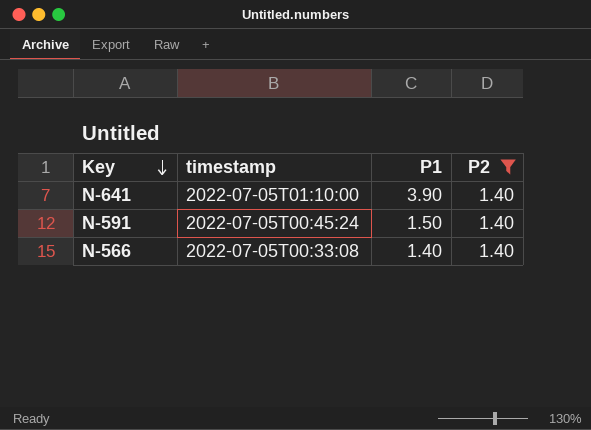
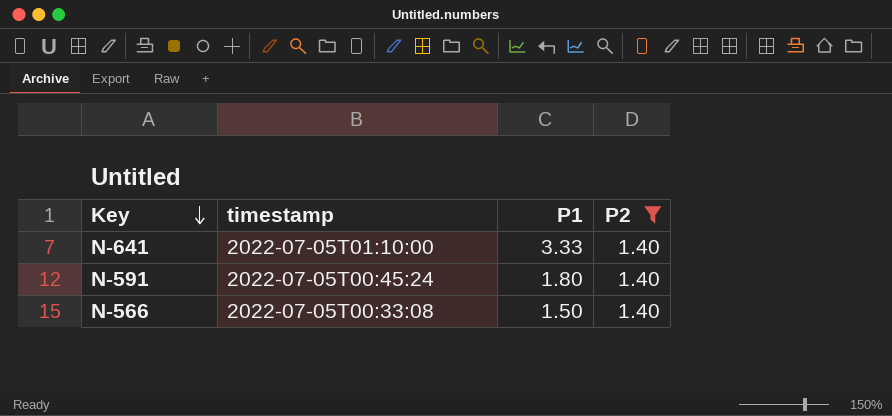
N-641 | P1: 3.90 -> 3.33
N-591 | P1: 1.50 -> 1.80
N-566 | P1: 1.40 -> 1.50

